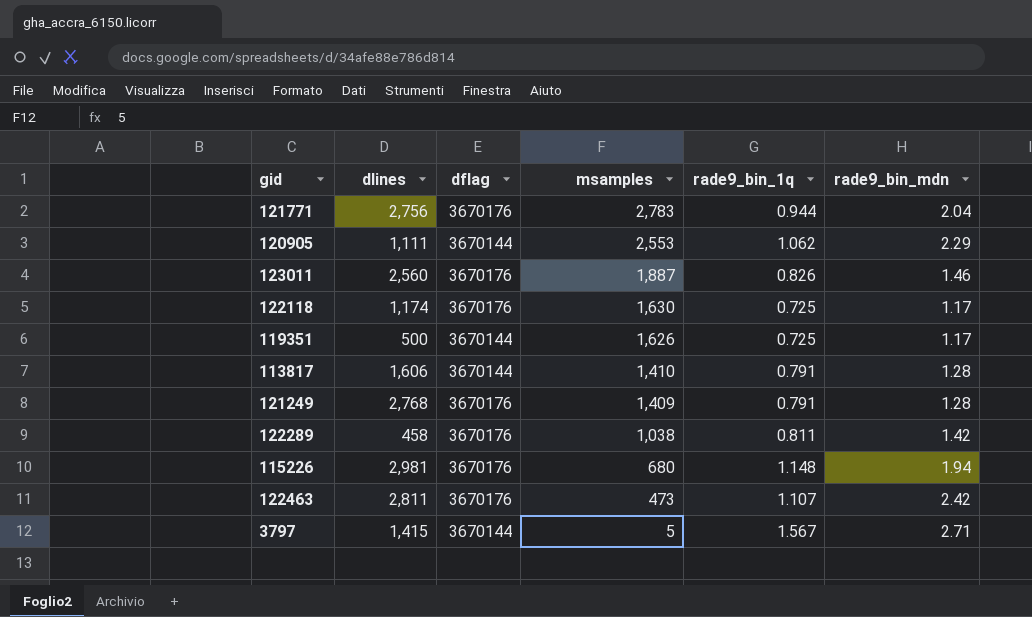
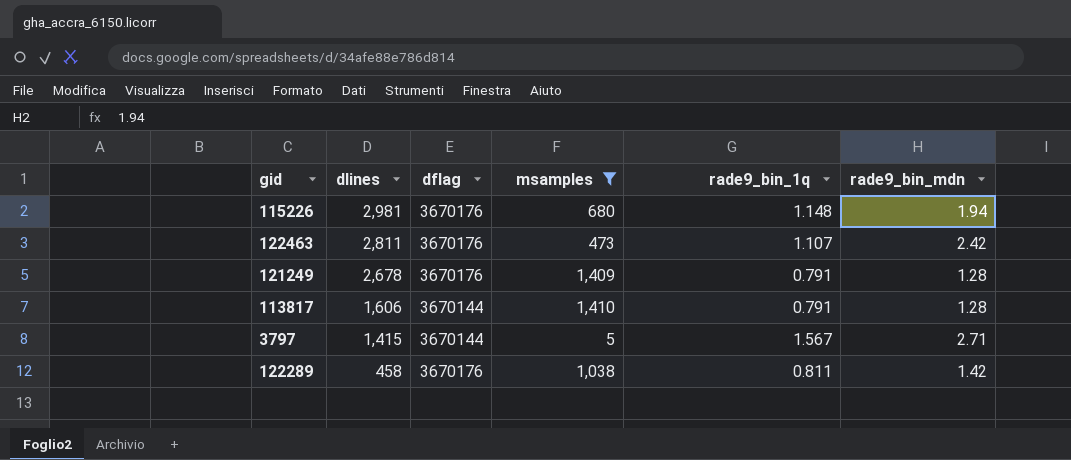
filter: none -> msamples <= 1,410
row order: msamples descending -> dlines descending
121249 | dlines: 2,768 -> 2,678

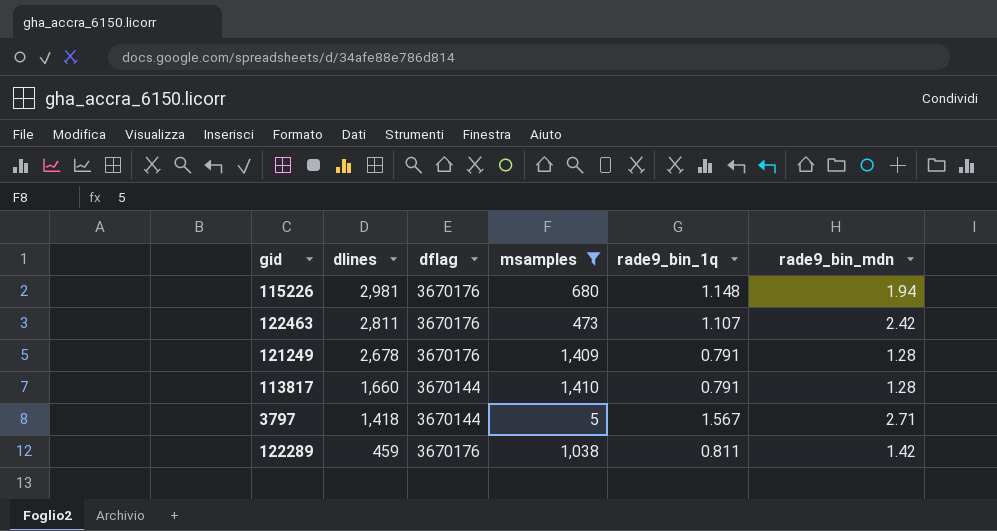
113817 | dlines: 1,606 -> 1,660
3797 | dlines: 1,415 -> 1,418
122289 | dlines: 458 -> 459

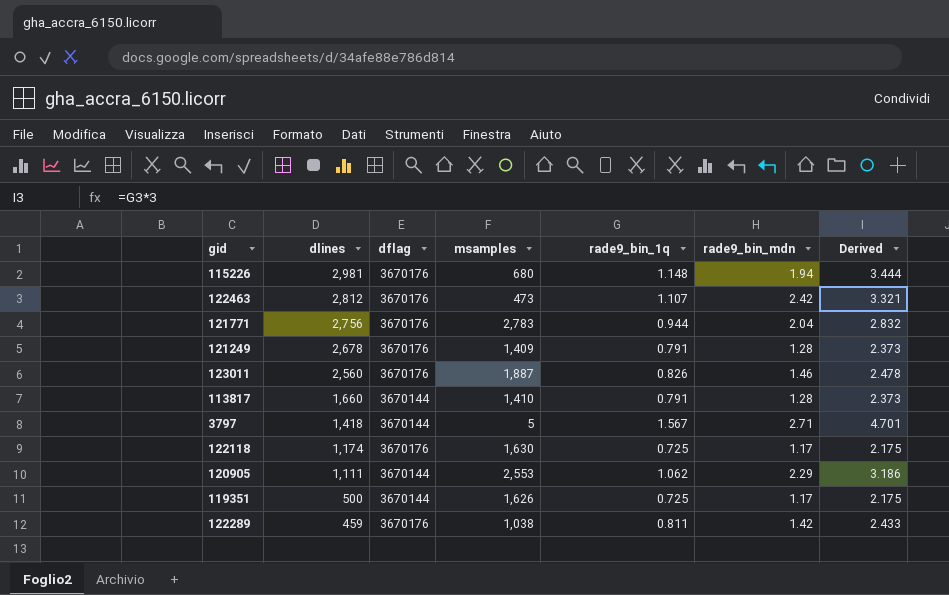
filter: msamples <= 1,410 -> none
column Derived | formula: none -> [rade9_bin_1q] * 3
122463 | dlines: 2,811 -> 2,812

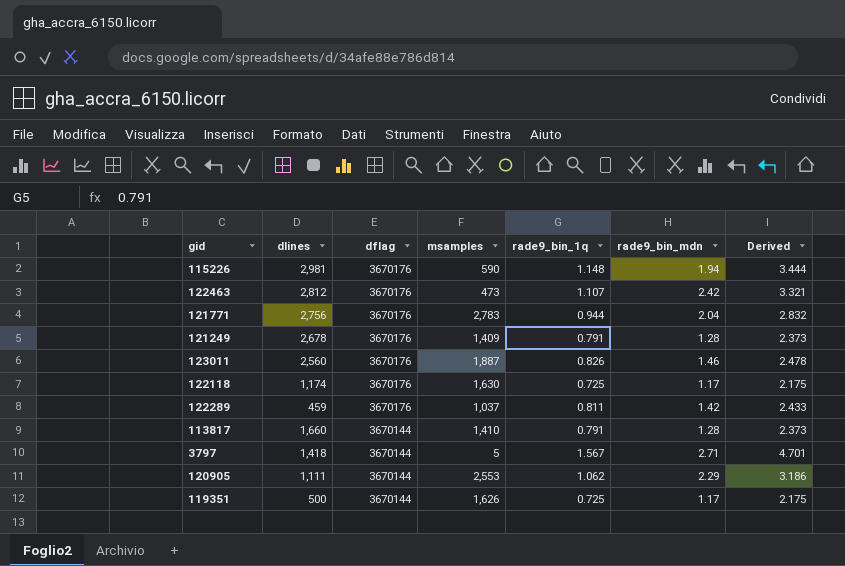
row order: dlines descending -> dflag descending
115226 | msamples: 680 -> 590
122289 | msamples: 1,038 -> 1,037

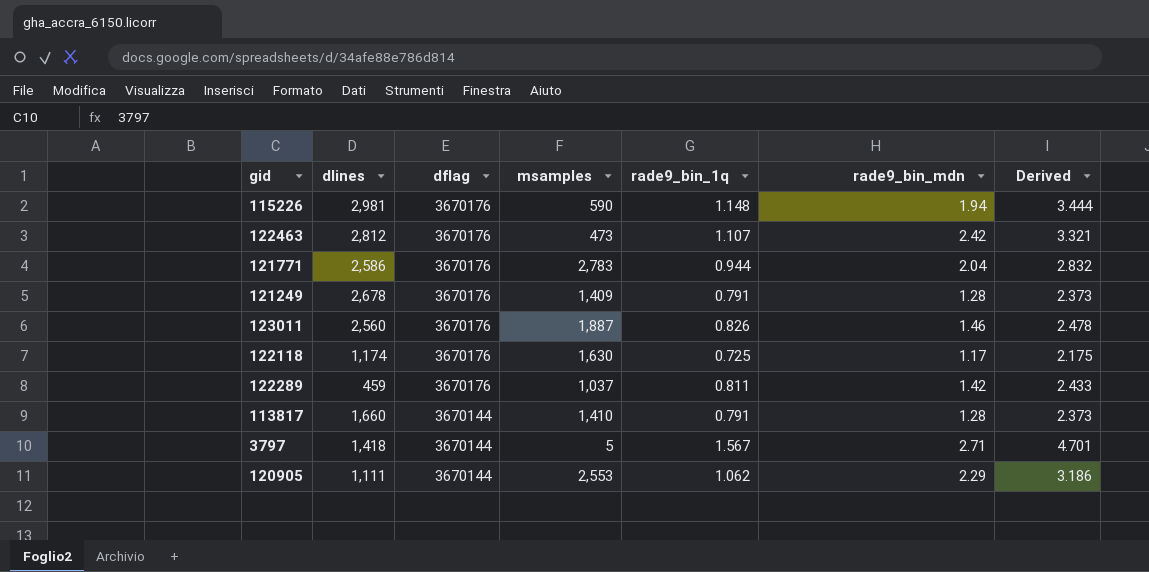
row 119351: 500 | 3670144 | 1,626 | 0.725 | 1.17 | 2.175 -> none
121771 | dlines: 2,756 -> 2,586

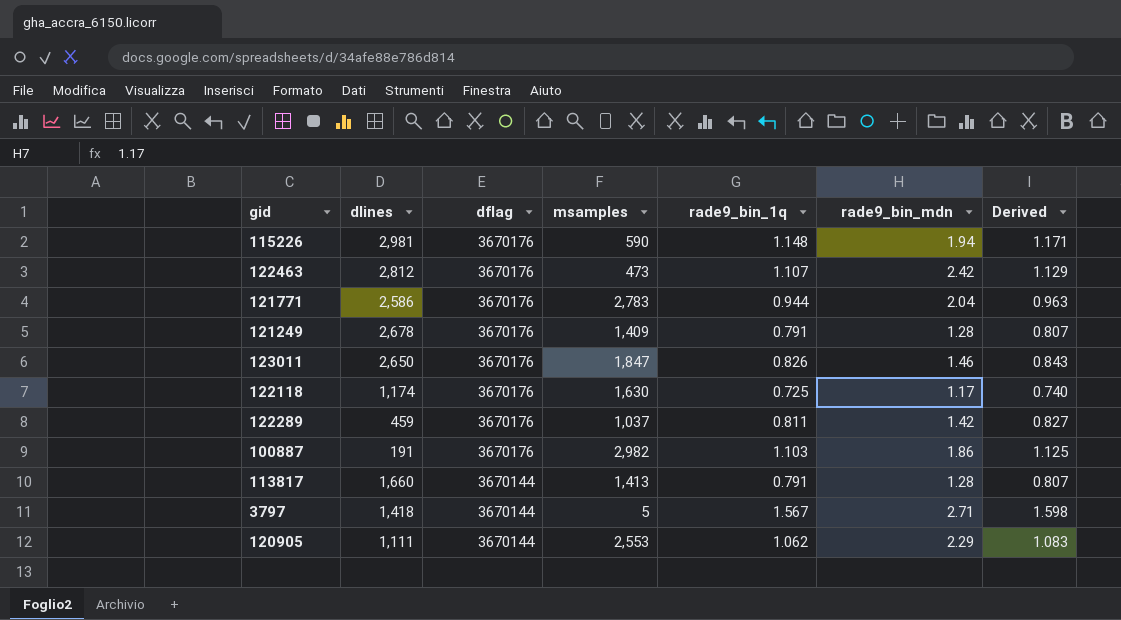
column Derived | formula: [rade9_bin_1q] * 3 -> [rade9_bin_1q] * 1.02
123011 | dlines: 2,560 -> 2,650
123011 | msamples: 1,887 -> 1,847
row 100887: none -> 191 | 3670176 | 2,982 | 1.103 | 1.86 | 1.125
113817 | msamples: 1,410 -> 1,413

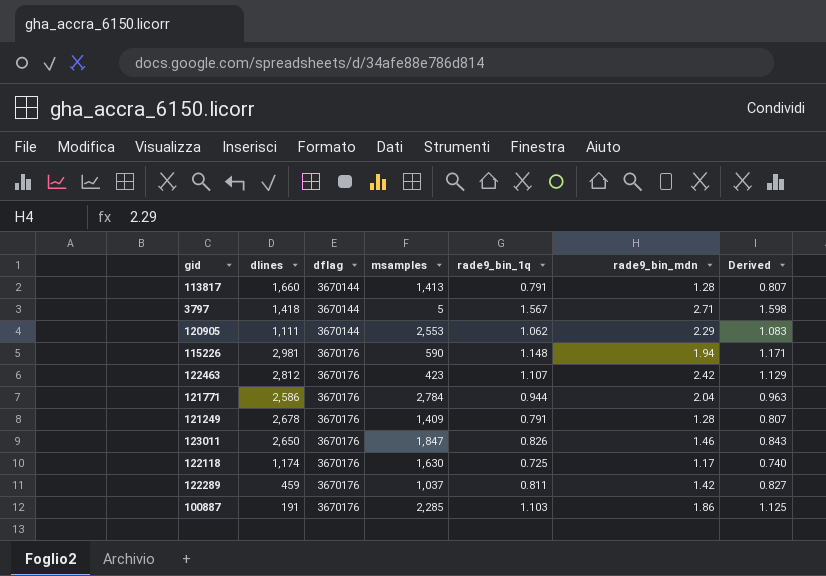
row order: dflag descending -> dflag ascending
122463 | msamples: 473 -> 423
121771 | msamples: 2,783 -> 2,784
100887 | msamples: 2,982 -> 2,285

